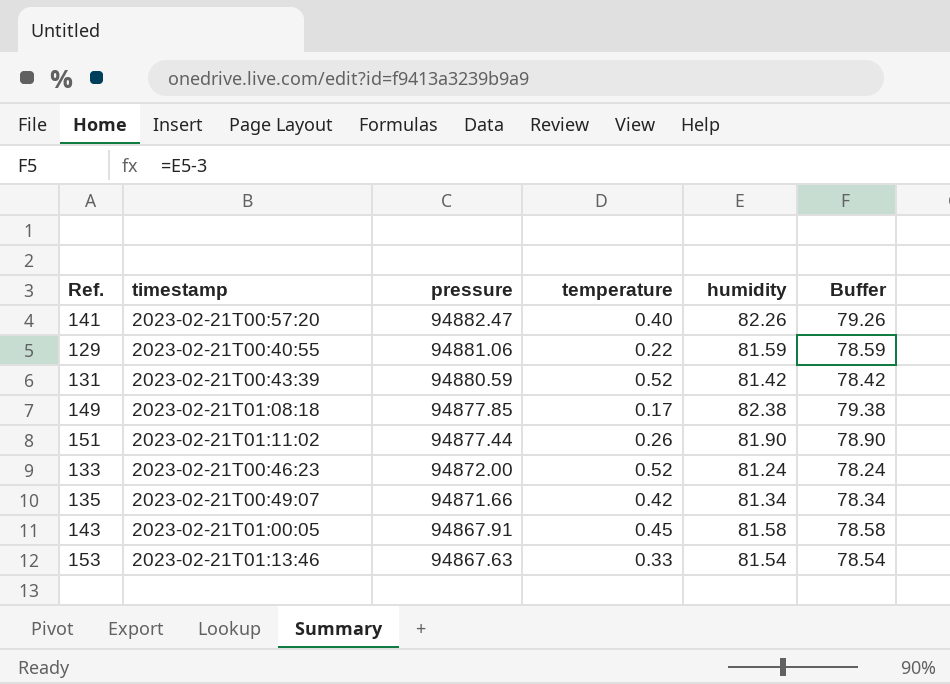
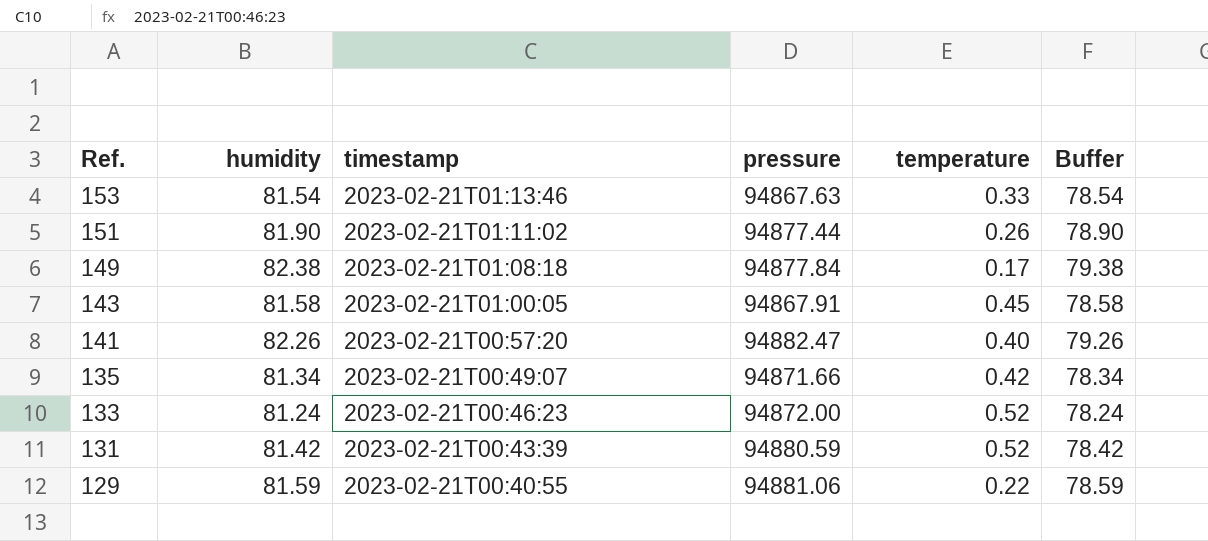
row order: pressure descending -> Ref. descending
column humidity | position: 5 -> 2
149 | pressure: 94877.85 -> 94877.84

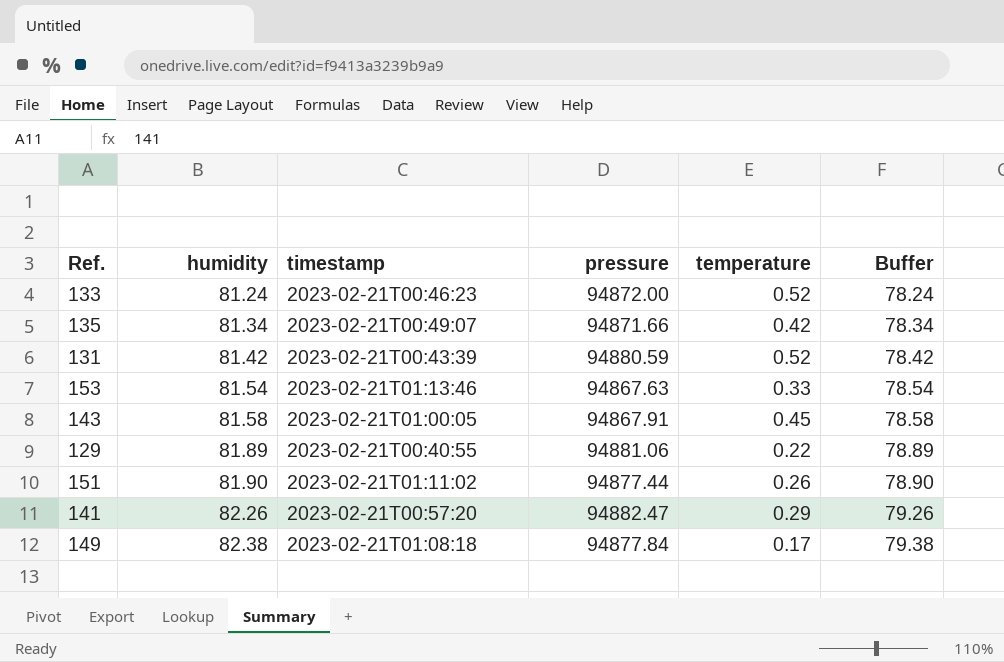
row order: Ref. descending -> humidity ascending
129 | humidity: 81.59 -> 81.89
129 | Buffer: 78.59 -> 78.89
141 | temperature: 0.40 -> 0.29

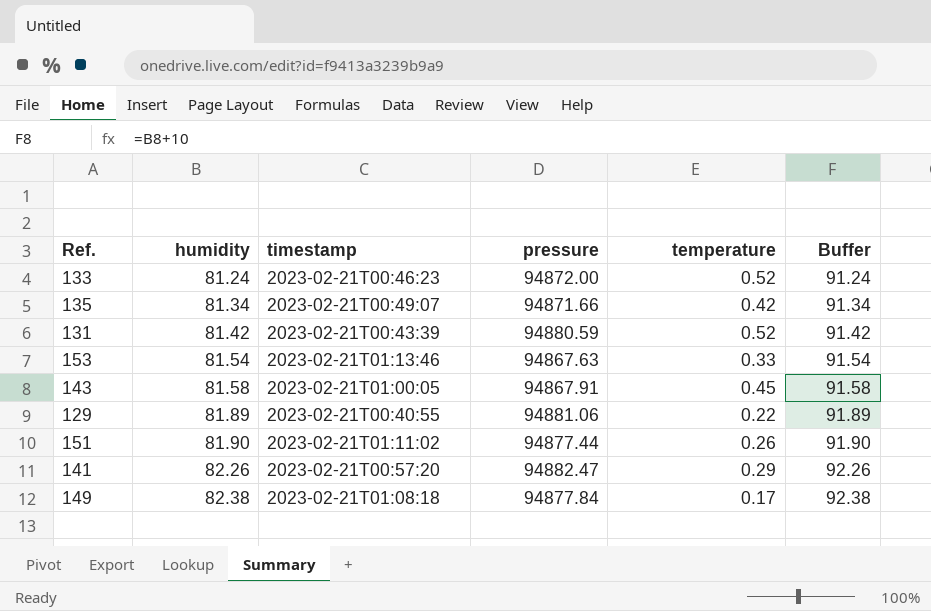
column Buffer | formula: [humidity] - 3 -> [humidity] + 10

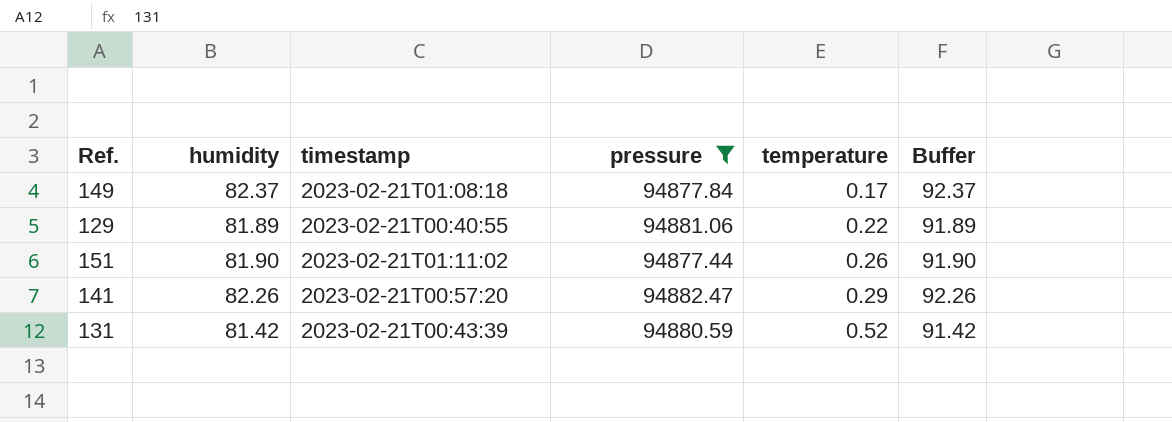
filter: none -> pressure >= 94877.44
row order: humidity ascending -> temperature ascending
149 | humidity: 82.38 -> 82.37
149 | Buffer: 92.38 -> 92.37

